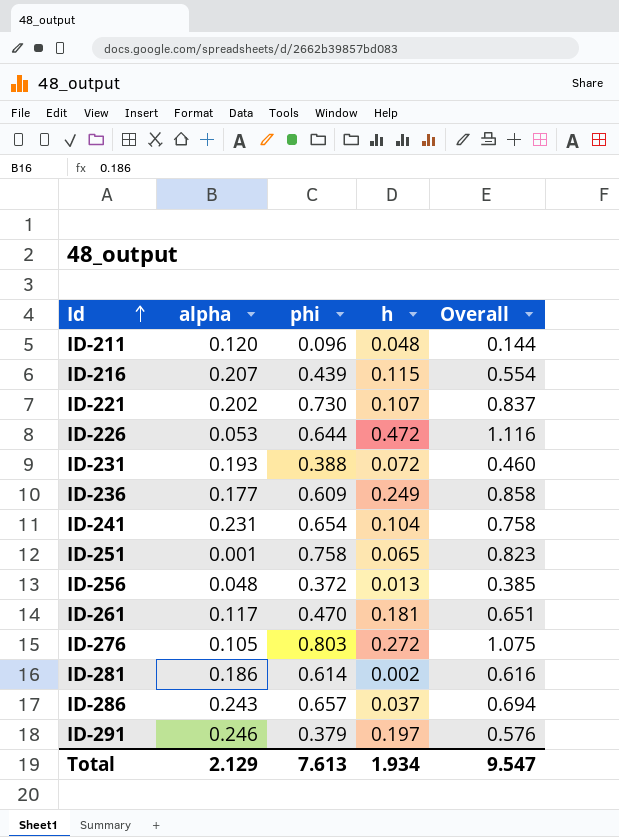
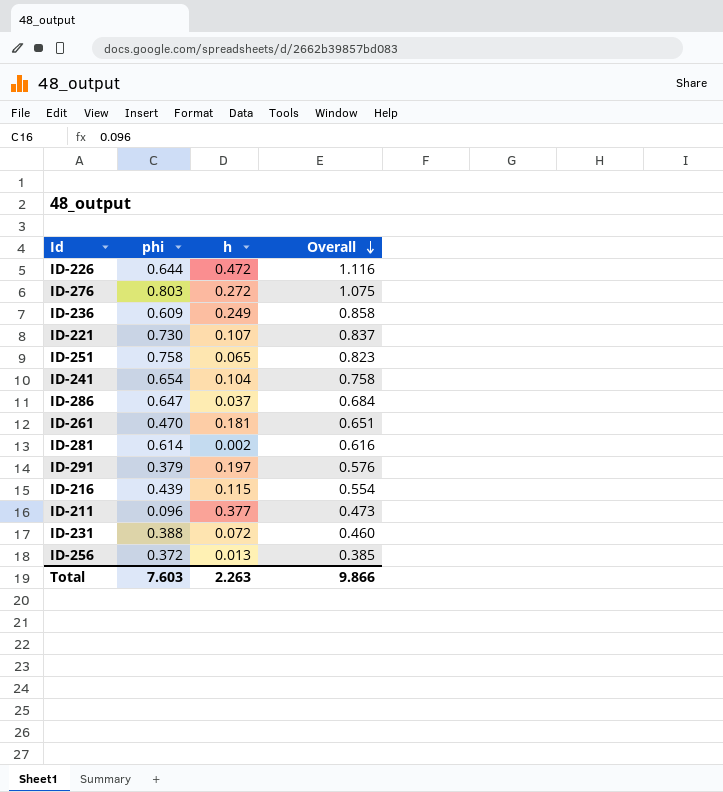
row order: Id ascending -> Overall descending
column alpha | position: 2 -> none
ID-286 | phi: 0.657 -> 0.647
ID-286 | Overall: 0.694 -> 0.684
ID-211 | h: 0.048 -> 0.377
ID-211 | Overall: 0.144 -> 0.473
Total | phi: 7.613 -> 7.603
Total | h: 1.934 -> 2.263
Total | Overall: 9.547 -> 9.866

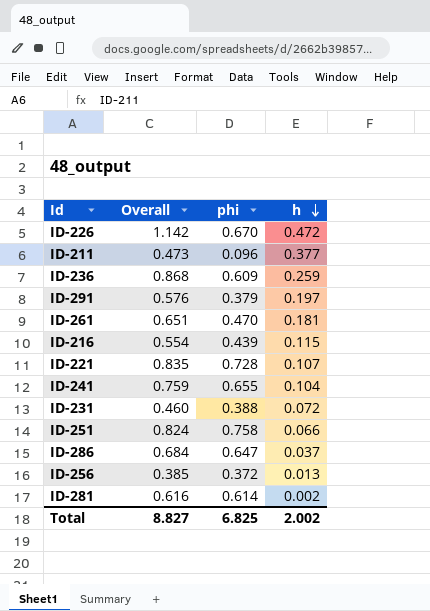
row order: Overall descending -> h descending
column Overall | position: 4 -> 2
row ID-276: 0.803 | 0.272 | 1.075 -> none
ID-226 | Overall: 1.116 -> 1.142
ID-226 | phi: 0.644 -> 0.670
ID-236 | Overall: 0.858 -> 0.868
ID-236 | h: 0.249 -> 0.259
ID-221 | Overall: 0.837 -> 0.835
ID-221 | phi: 0.730 -> 0.728
ID-241 | Overall: 0.758 -> 0.759
ID-241 | phi: 0.654 -> 0.655
ID-251 | Overall: 0.823 -> 0.824
ID-251 | h: 0.065 -> 0.066
Total | Overall: 9.866 -> 8.827
Total | phi: 7.603 -> 6.825
Total | h: 2.263 -> 2.002

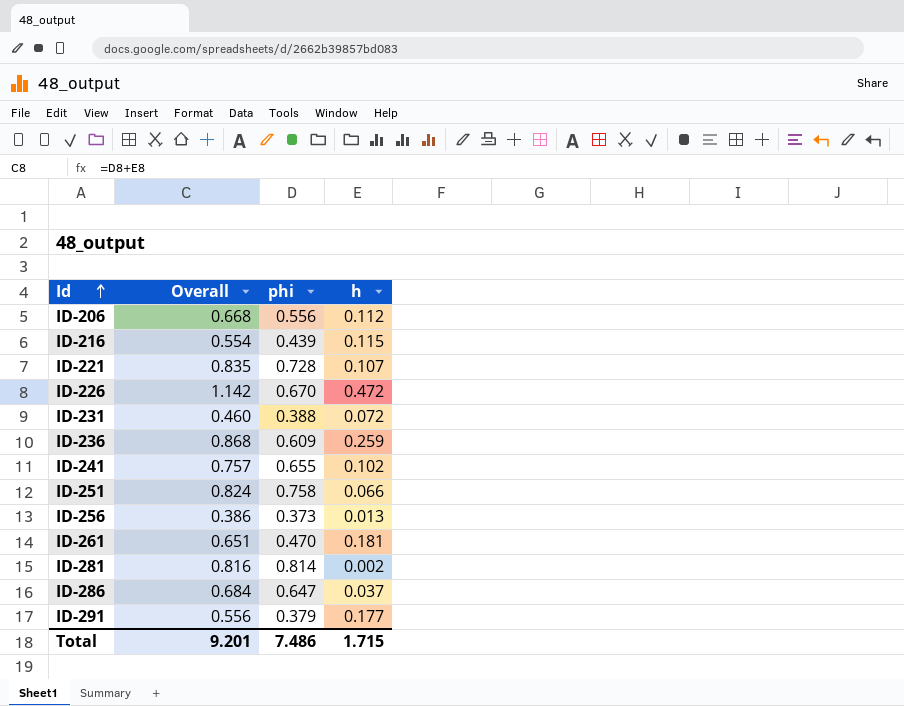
row order: h descending -> Id ascending
row ID-211: 0.473 | 0.096 | 0.377 -> none
row ID-206: none -> 0.668 | 0.556 | 0.112
ID-241 | Overall: 0.759 -> 0.757
ID-241 | h: 0.104 -> 0.102
ID-256 | Overall: 0.385 -> 0.386
ID-256 | phi: 0.372 -> 0.373
ID-281 | Overall: 0.616 -> 0.816
ID-281 | phi: 0.614 -> 0.814
ID-291 | Overall: 0.576 -> 0.556
ID-291 | h: 0.197 -> 0.177
Total | Overall: 8.827 -> 9.201
Total | phi: 6.825 -> 7.486
Total | h: 2.002 -> 1.715

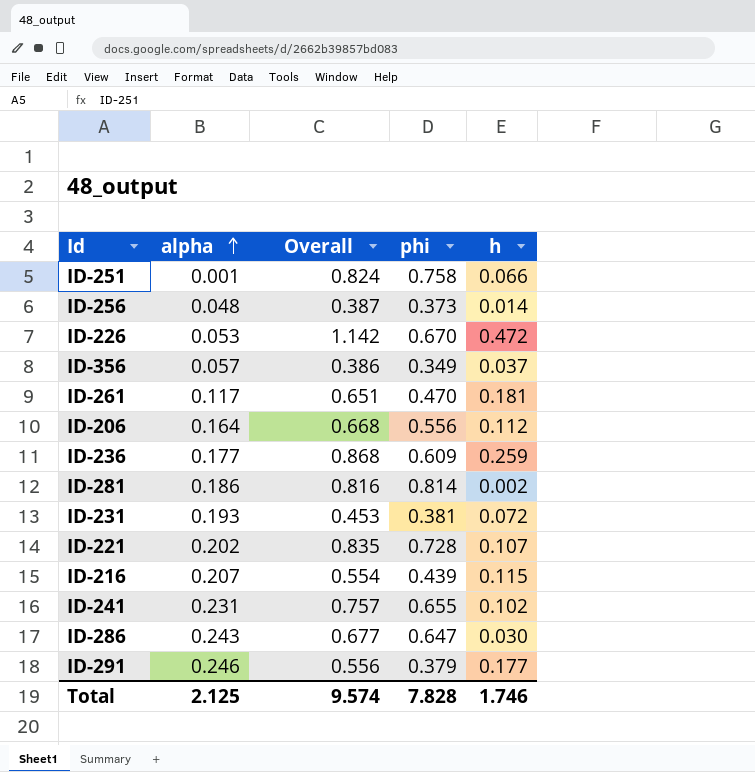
row order: Id ascending -> alpha ascending
column alpha | position: none -> 2
ID-256 | Overall: 0.386 -> 0.387
ID-256 | h: 0.013 -> 0.014
row ID-356: none -> 0.057 | 0.386 | 0.349 | 0.037
ID-231 | Overall: 0.460 -> 0.453
ID-231 | phi: 0.388 -> 0.381
ID-286 | Overall: 0.684 -> 0.677
ID-286 | h: 0.037 -> 0.030
Total | Overall: 9.201 -> 9.574
Total | phi: 7.486 -> 7.828
Total | h: 1.715 -> 1.746

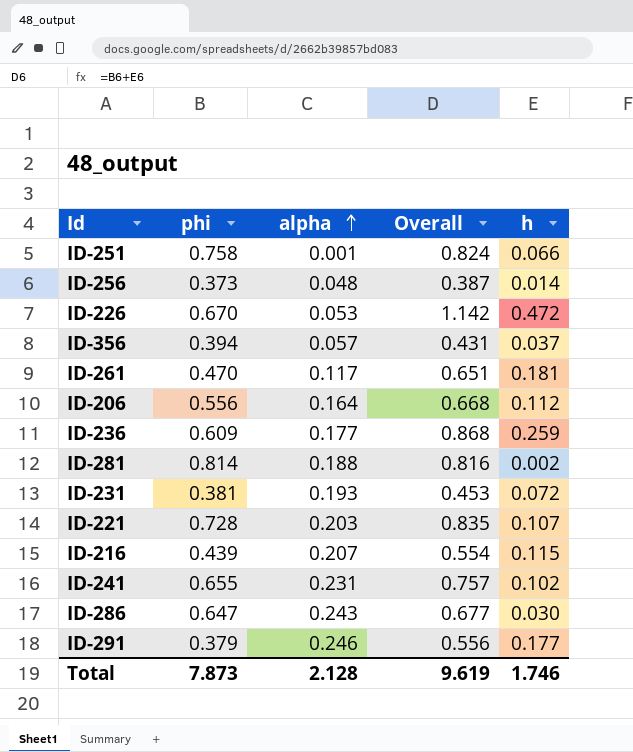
column phi | position: 4 -> 2
ID-356 | phi: 0.349 -> 0.394
ID-356 | Overall: 0.386 -> 0.431
ID-281 | alpha: 0.186 -> 0.188
ID-221 | alpha: 0.202 -> 0.203
Total | phi: 7.828 -> 7.873
Total | alpha: 2.125 -> 2.128
Total | Overall: 9.574 -> 9.619

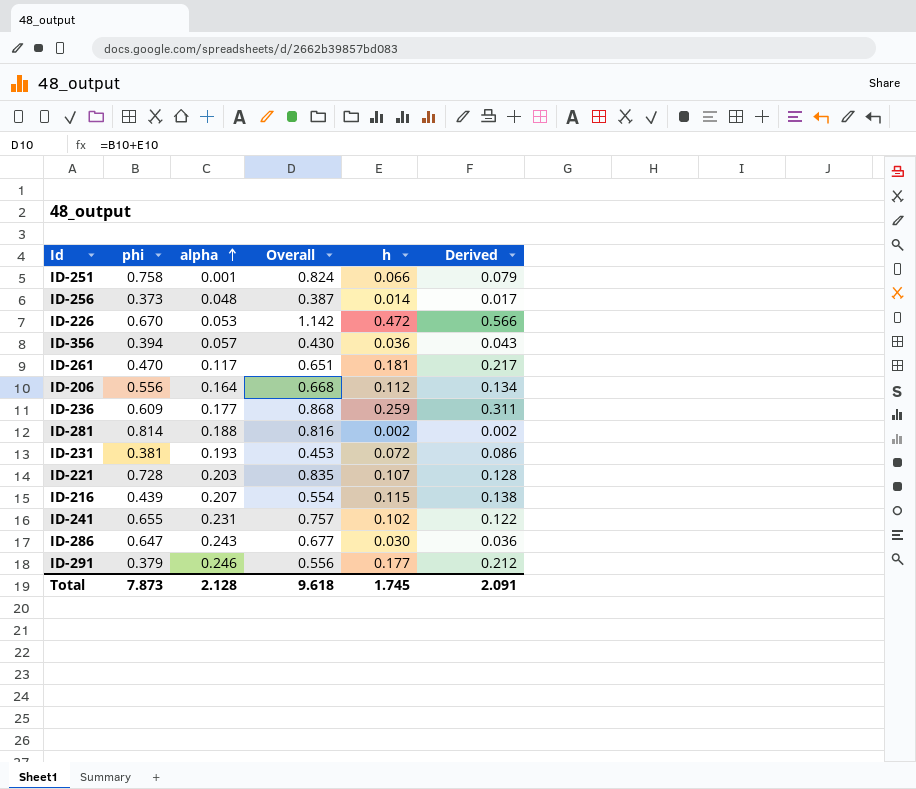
column Derived | formula: none -> [h] * 1.2
ID-356 | Overall: 0.431 -> 0.430
ID-356 | h: 0.037 -> 0.036
Total | Overall: 9.619 -> 9.618
Total | h: 1.746 -> 1.745

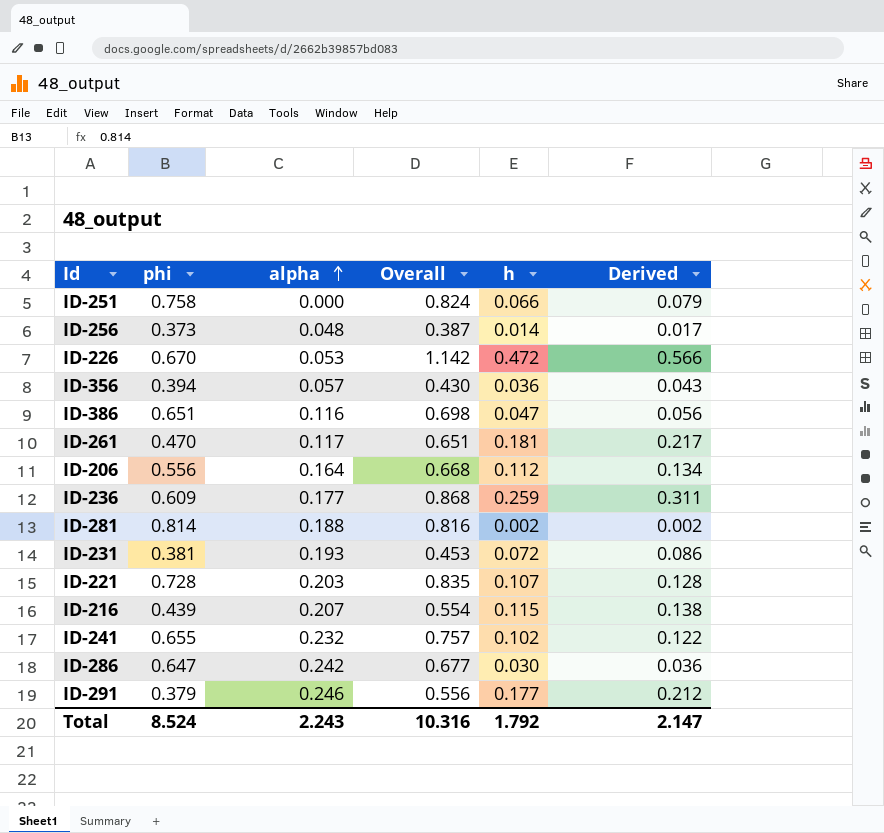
ID-251 | alpha: 0.001 -> 0.000
row ID-386: none -> 0.651 | 0.116 | 0.698 | 0.047 | 0.056
ID-241 | alpha: 0.231 -> 0.232
ID-286 | alpha: 0.243 -> 0.242
Total | phi: 7.873 -> 8.524
Total | alpha: 2.128 -> 2.243
Total | Overall: 9.618 -> 10.316
Total | h: 1.745 -> 1.792
Total | Derived: 2.091 -> 2.147

